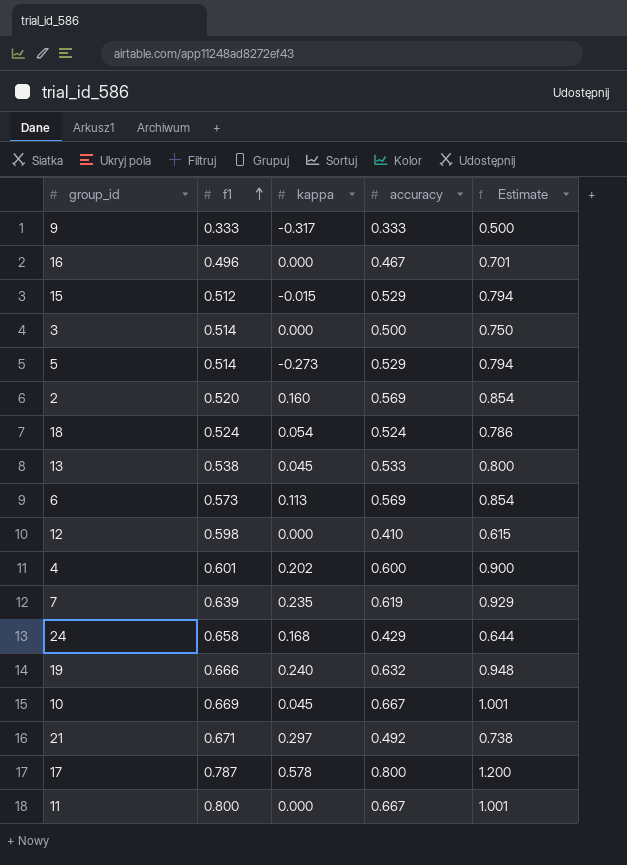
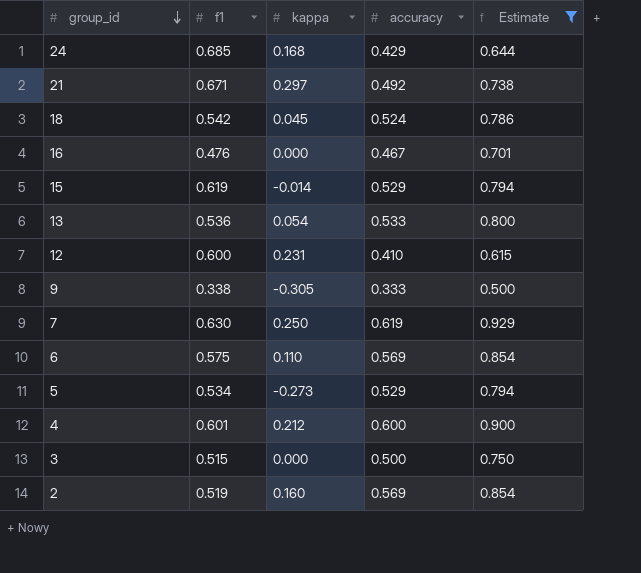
filter: none -> Estimate <= 0.929
row order: f1 ascending -> group_id descending
24 | f1: 0.658 -> 0.685
18 | f1: 0.524 -> 0.542
18 | kappa: 0.054 -> 0.045
16 | f1: 0.496 -> 0.476
15 | f1: 0.512 -> 0.619
15 | kappa: -0.015 -> -0.014
13 | f1: 0.538 -> 0.536
13 | kappa: 0.045 -> 0.054
12 | f1: 0.598 -> 0.600
12 | kappa: 0.000 -> 0.231
9 | f1: 0.333 -> 0.338
9 | kappa: -0.317 -> -0.305
7 | f1: 0.639 -> 0.630
7 | kappa: 0.235 -> 0.250
6 | f1: 0.573 -> 0.575
6 | kappa: 0.113 -> 0.110
5 | f1: 0.514 -> 0.534
4 | kappa: 0.202 -> 0.212
3 | f1: 0.514 -> 0.515
2 | f1: 0.520 -> 0.519

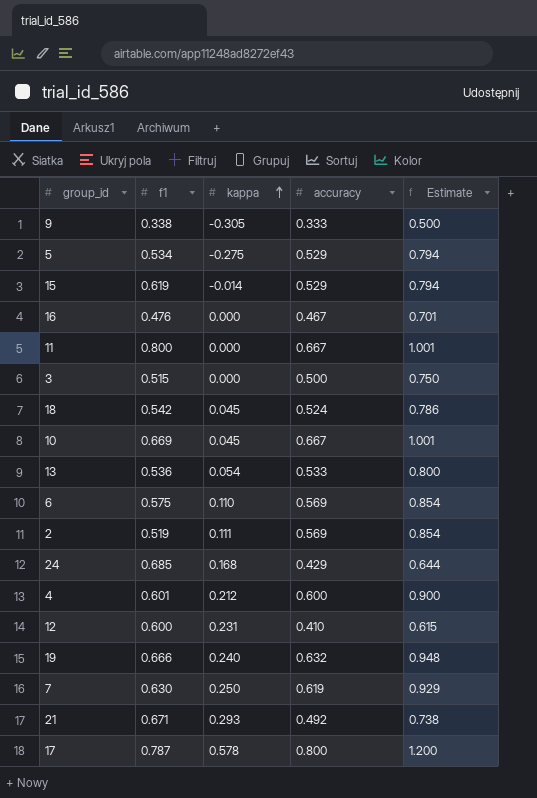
filter: Estimate <= 0.929 -> none
row order: group_id descending -> kappa ascending
5 | kappa: -0.273 -> -0.275
2 | kappa: 0.160 -> 0.111
21 | kappa: 0.297 -> 0.293

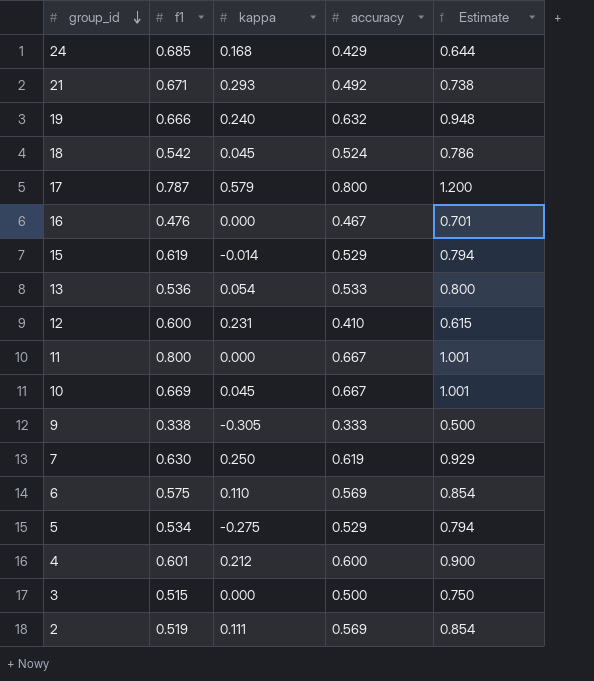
row order: kappa ascending -> group_id descending
17 | kappa: 0.578 -> 0.579

